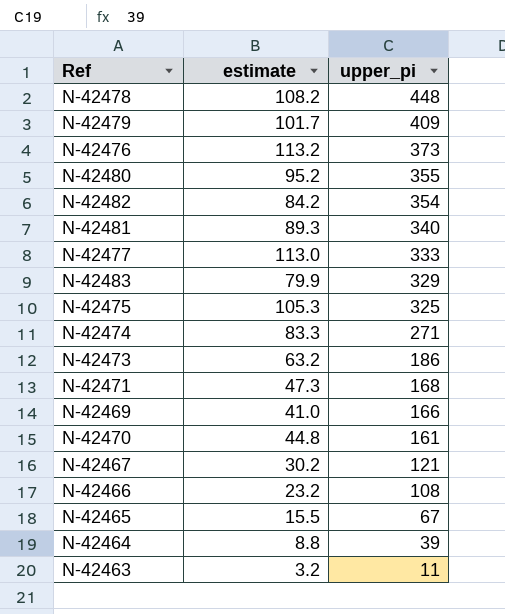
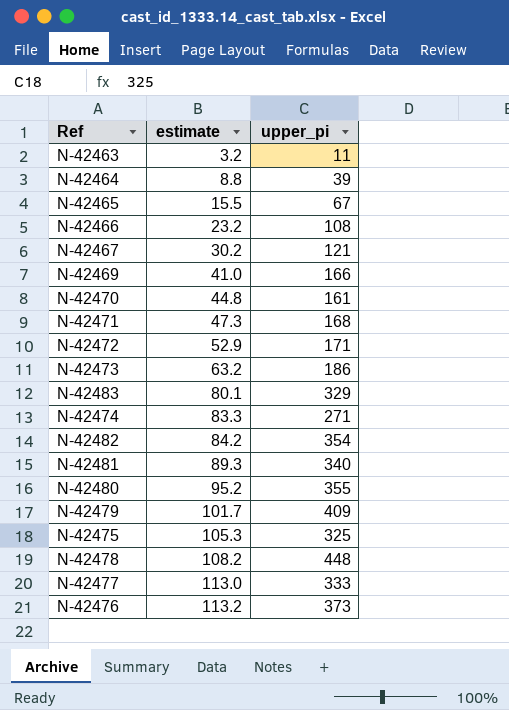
row order: upper_pi descending -> estimate ascending
row N-42472: none -> 52.9 | 171
N-42483 | estimate: 79.9 -> 80.1

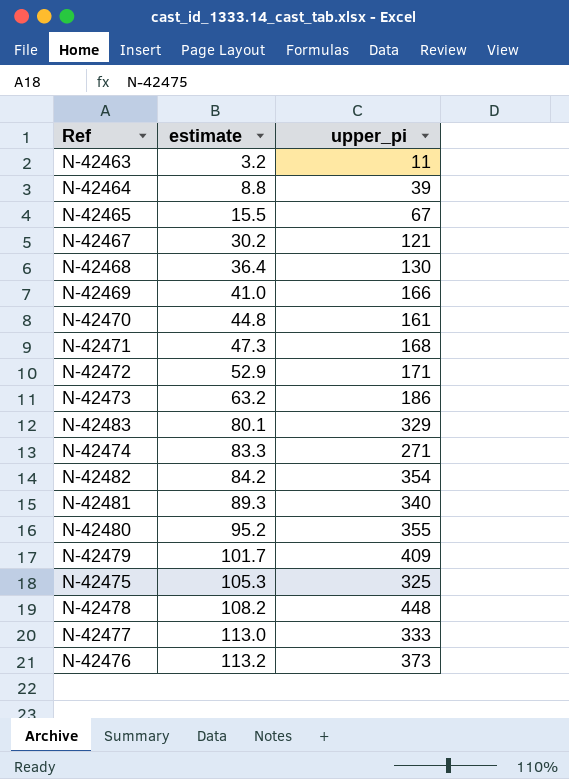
row N-42466: 23.2 | 108 -> none
row N-42468: none -> 36.4 | 130

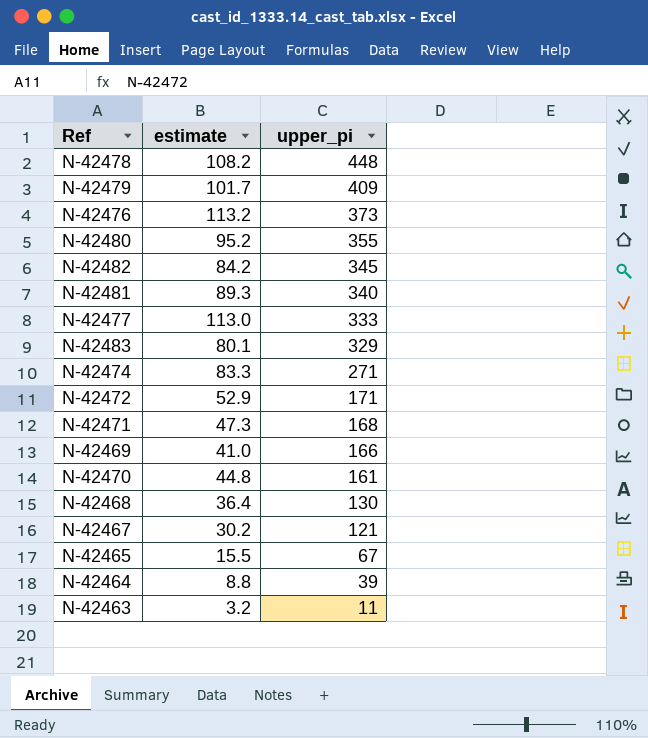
row order: estimate ascending -> upper_pi descending
row N-42473: 63.2 | 186 -> none
row N-42475: 105.3 | 325 -> none
N-42482 | upper_pi: 354 -> 345

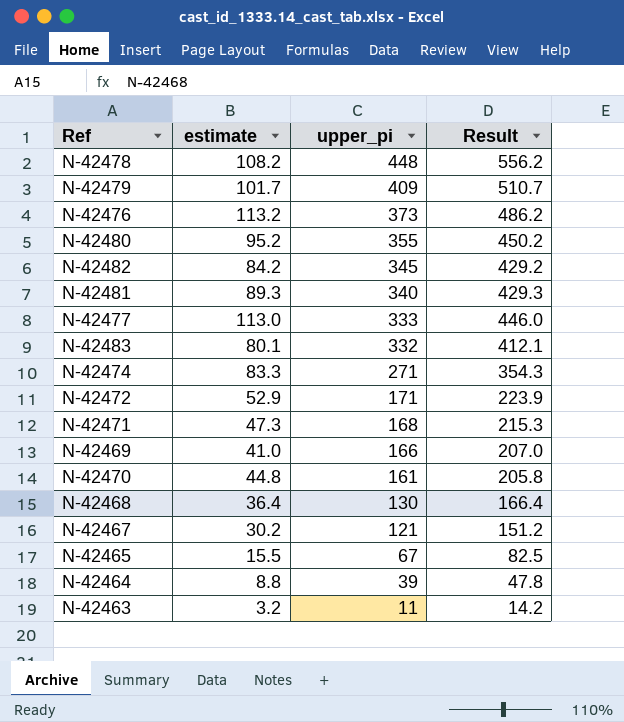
column Result | formula: none -> [estimate] + [upper_pi]
N-42483 | upper_pi: 329 -> 332

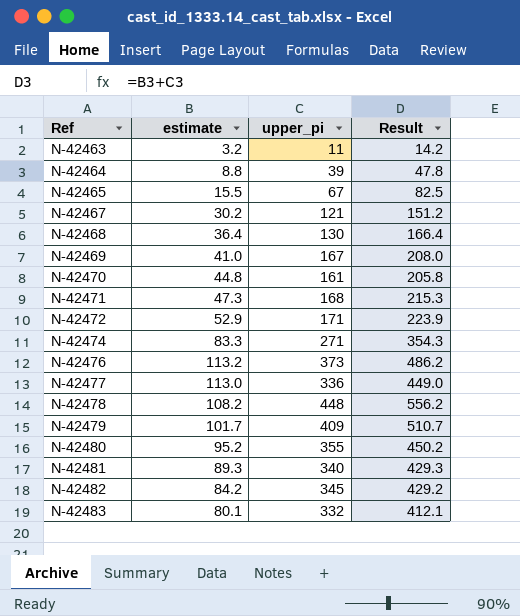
row order: upper_pi descending -> Ref ascending
N-42469 | upper_pi: 166 -> 167
N-42469 | Result: 207.0 -> 208.0
N-42477 | upper_pi: 333 -> 336
N-42477 | Result: 446.0 -> 449.0

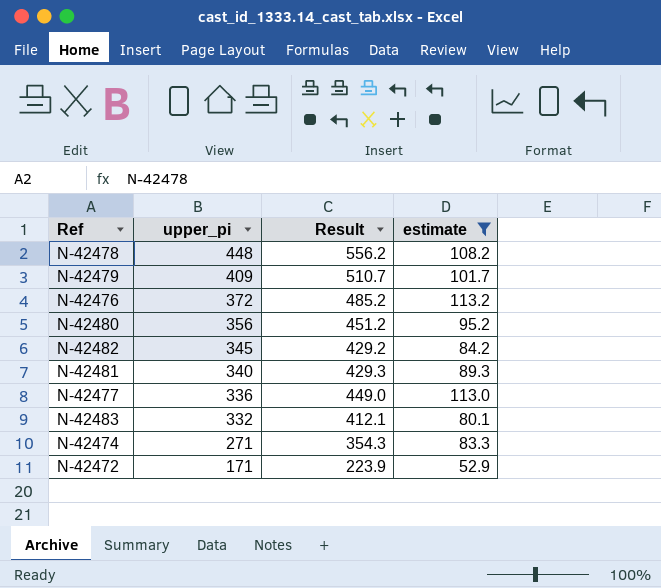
filter: none -> estimate >= 52.9
row order: Ref ascending -> upper_pi descending
column estimate | position: 2 -> 4
N-42476 | upper_pi: 373 -> 372
N-42476 | Result: 486.2 -> 485.2
N-42480 | upper_pi: 355 -> 356
N-42480 | Result: 450.2 -> 451.2

